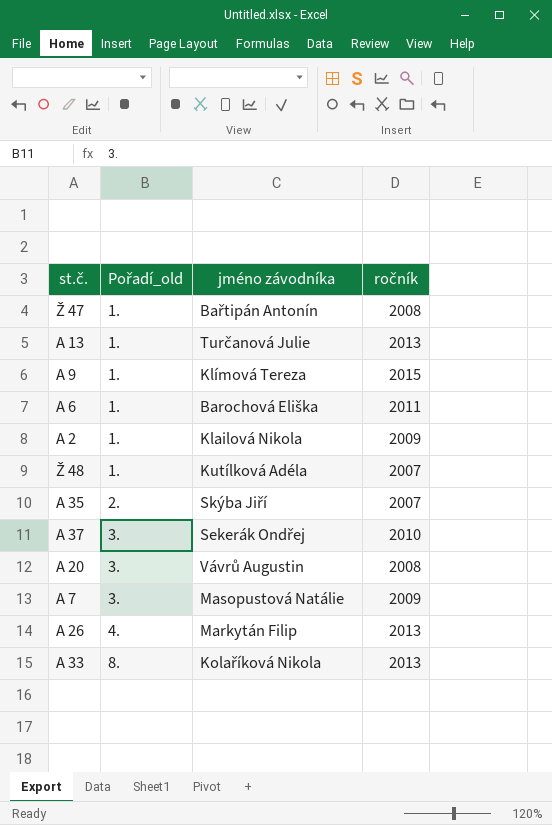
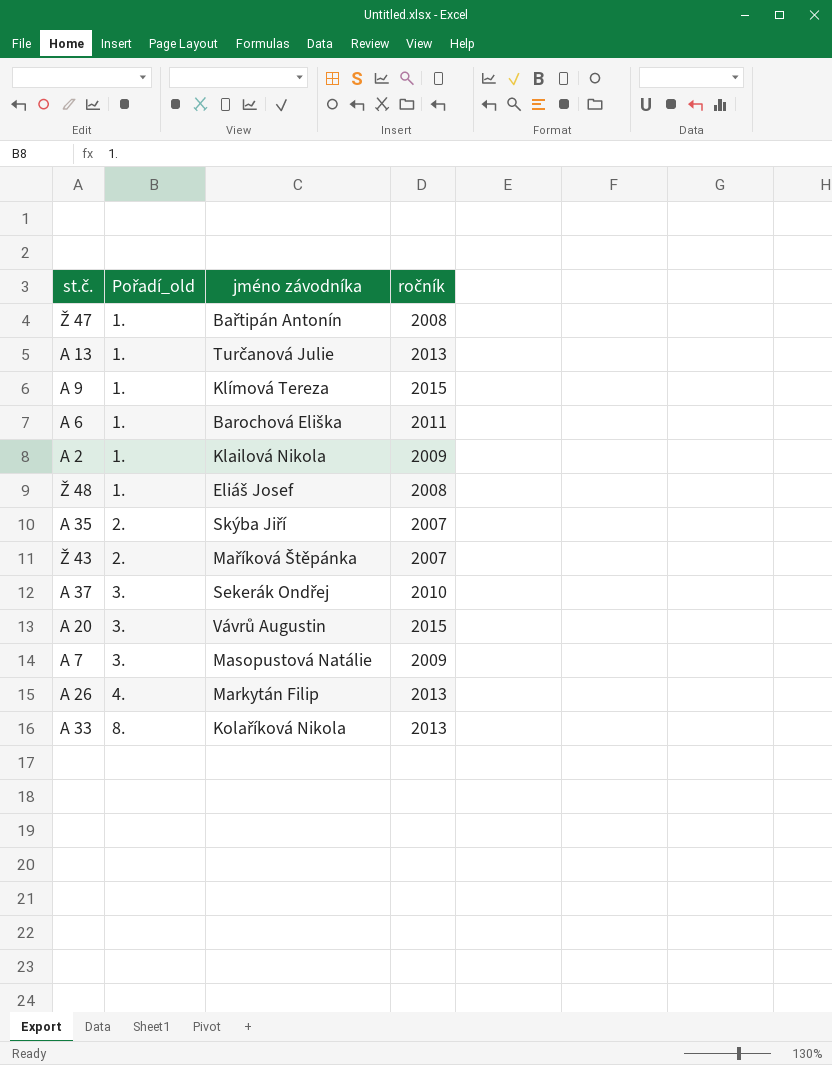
Ž 48 | jméno závodníka: Kutílková Adéla -> Eliáš Josef
Ž 48 | ročník: 2007 -> 2008
row Ž 43: none -> 2. | Maříková Štěpánka | 2007
A 20 | ročník: 2008 -> 2015

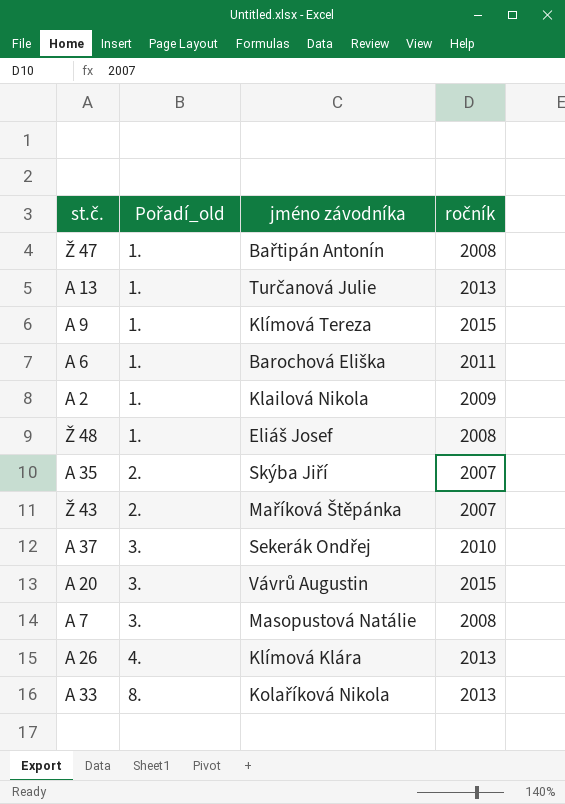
A 7 | ročník: 2009 -> 2008
A 26 | jméno závodníka: Markytán Filip -> Klímová Klára

